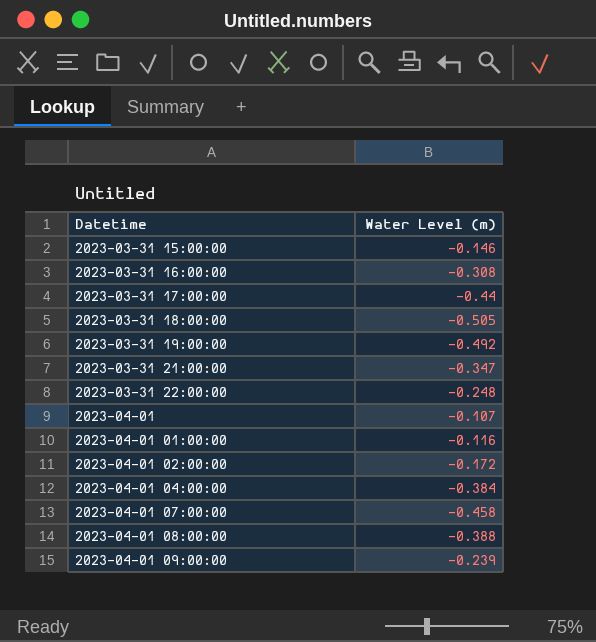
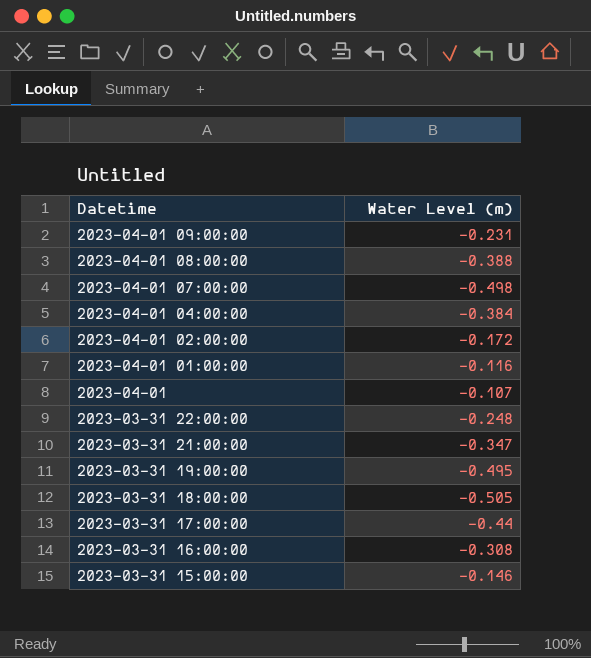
row order: Datetime ascending -> Datetime descending
2023-04-01 09:00:00 | Water Level (m): -0.239 -> -0.231
2023-04-01 07:00:00 | Water Level (m): -0.458 -> -0.498
2023-03-31 19:00:00 | Water Level (m): -0.492 -> -0.495

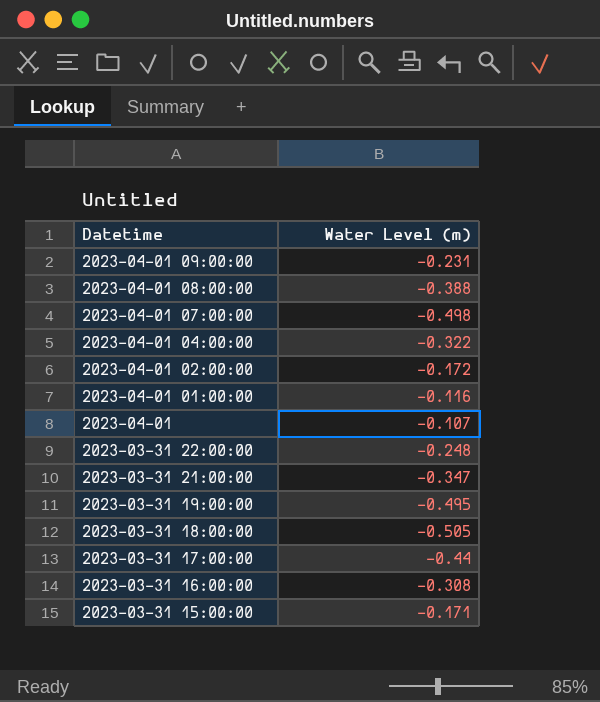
2023-04-01 04:00:00 | Water Level (m): -0.384 -> -0.322
2023-03-31 15:00:00 | Water Level (m): -0.146 -> -0.171

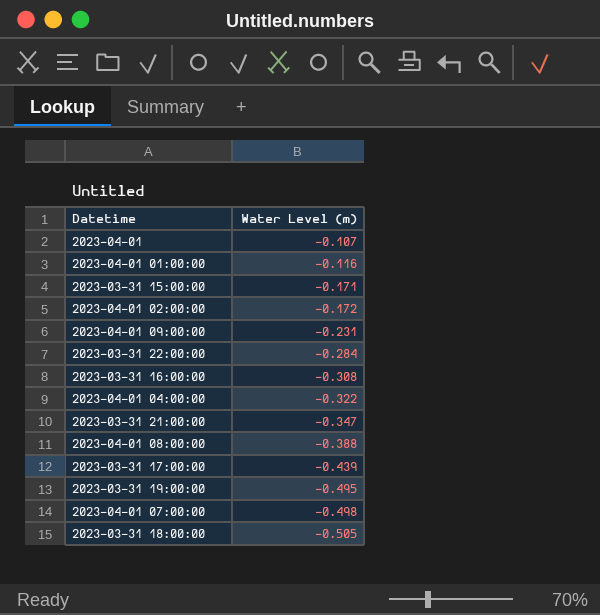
row order: Datetime descending -> Water Level (m) descending
2023-03-31 22:00:00 | Water Level (m): -0.248 -> -0.284
2023-03-31 17:00:00 | Water Level (m): -0.44 -> -0.439

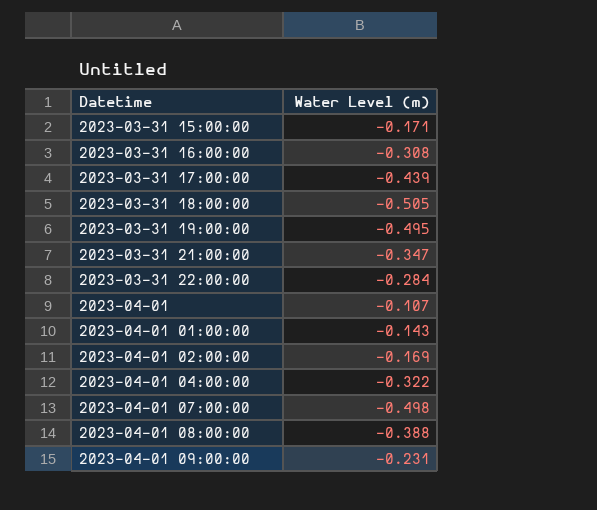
row order: Water Level (m) descending -> Datetime ascending
2023-04-01 01:00:00 | Water Level (m): -0.116 -> -0.143
2023-04-01 02:00:00 | Water Level (m): -0.172 -> -0.169

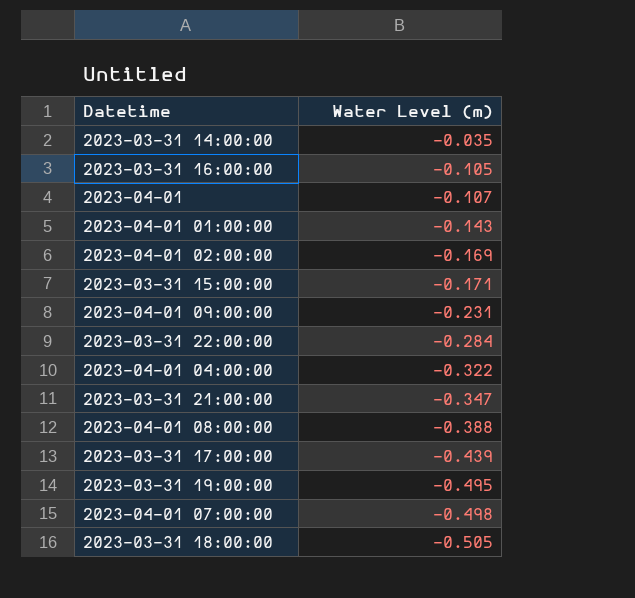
row order: Datetime ascending -> Water Level (m) descending
row 2023-03-31 14:00:00: none -> -0.035
2023-03-31 16:00:00 | Water Level (m): -0.308 -> -0.105

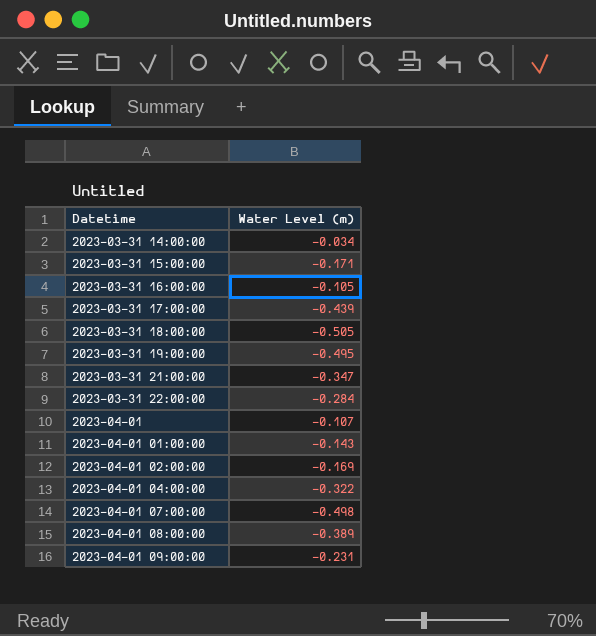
row order: Water Level (m) descending -> Datetime ascending
2023-03-31 14:00:00 | Water Level (m): -0.035 -> -0.034
2023-04-01 08:00:00 | Water Level (m): -0.388 -> -0.389

